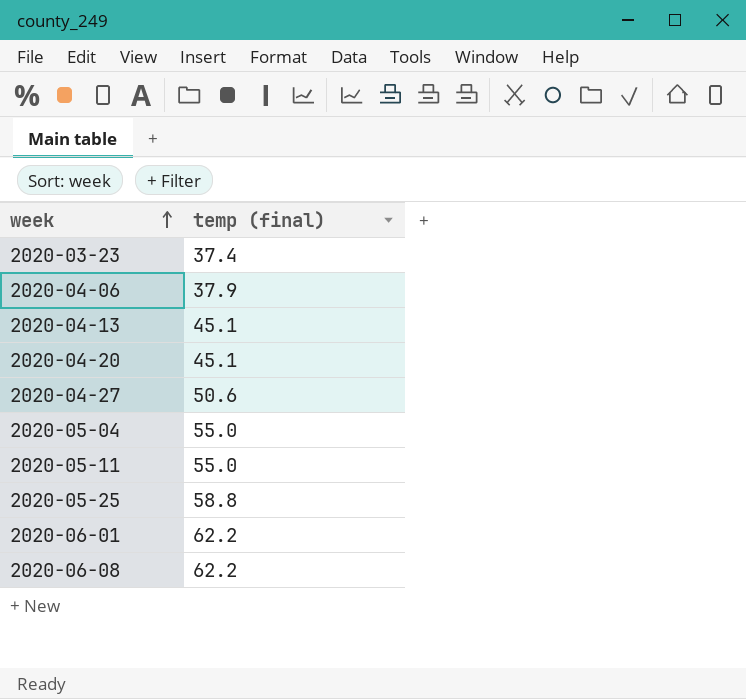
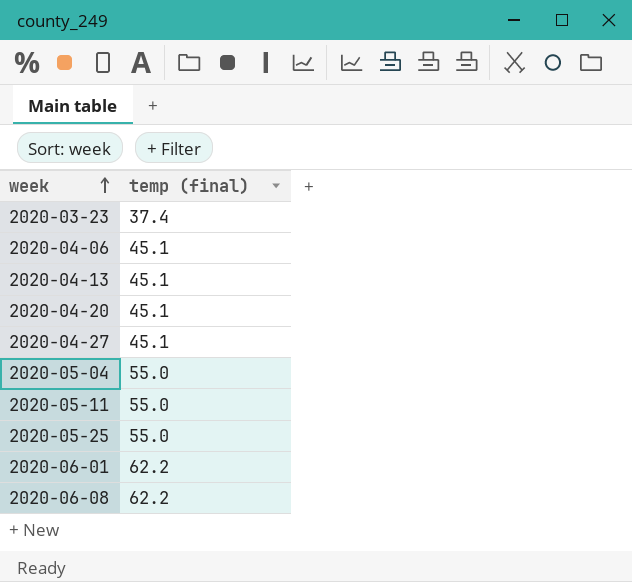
2020-04-06 | temp (final): 37.9 -> 45.1
2020-04-27 | temp (final): 50.6 -> 45.1
2020-05-25 | temp (final): 58.8 -> 55.0

